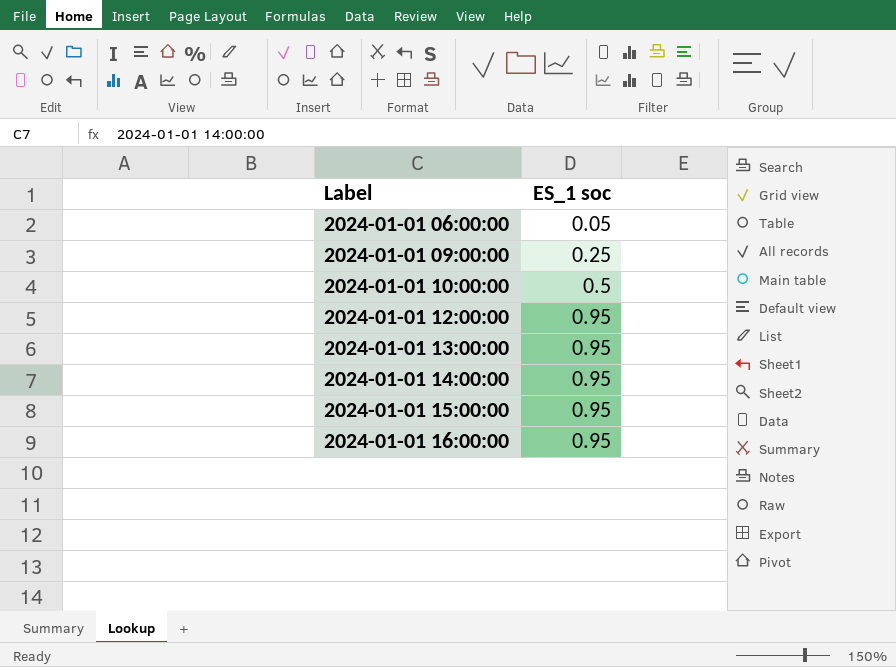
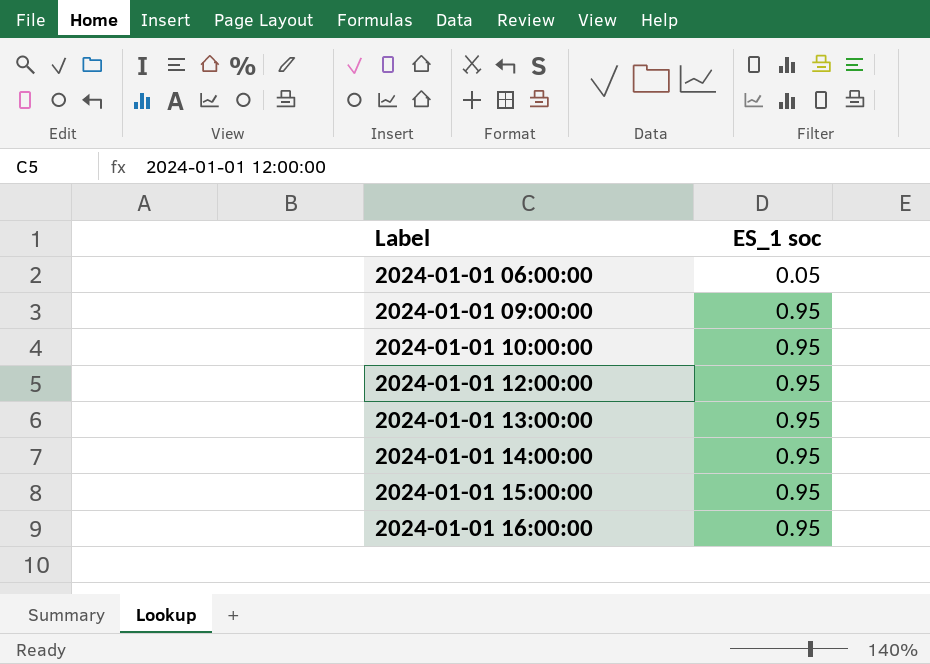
2024-01-01 09:00:00 | ES_1 soc: 0.25 -> 0.95
2024-01-01 10:00:00 | ES_1 soc: 0.5 -> 0.95

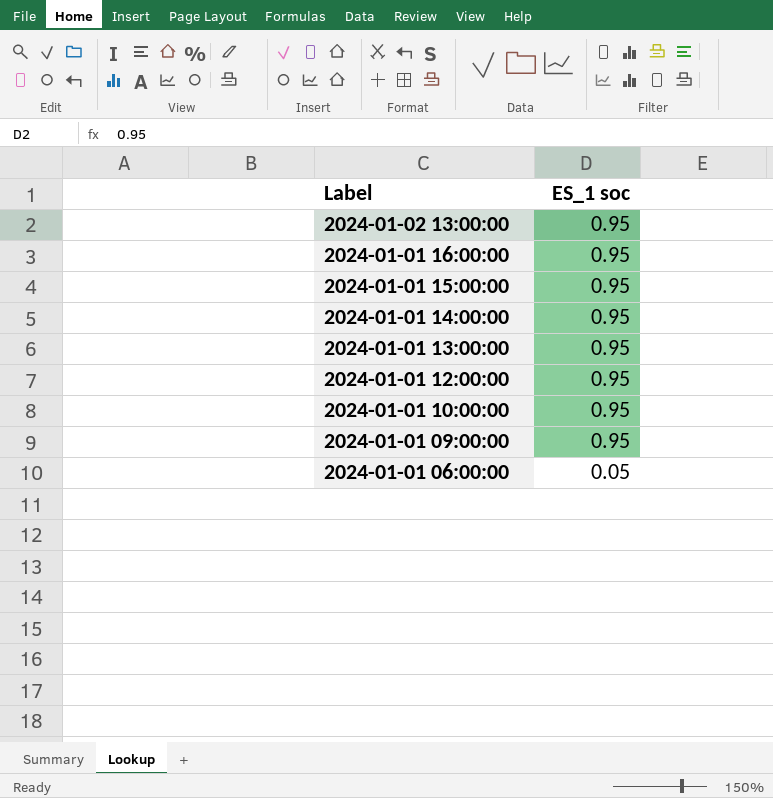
row order: Label ascending -> Label descending
row 2024-01-02 13:00:00: none -> 0.95

